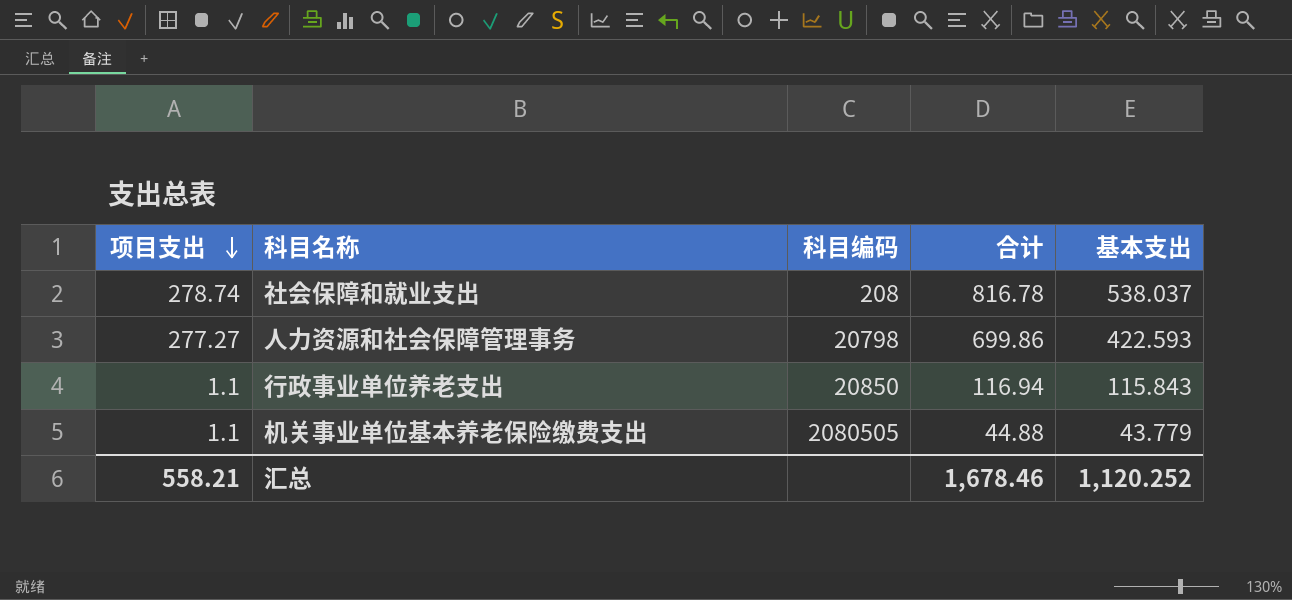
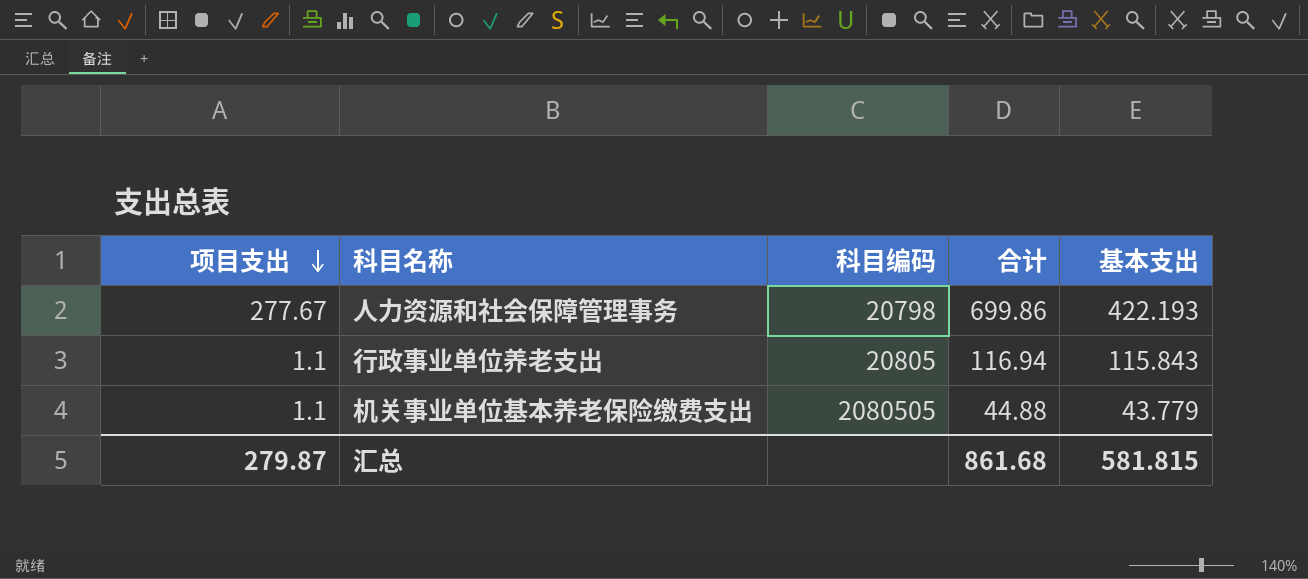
row 社会保障和就业支出: 278.74 | 208 | 816.78 | 538.037 -> none
人力资源和社会保障管理事务 | 项目支出: 277.27 -> 277.67
人力资源和社会保障管理事务 | 基本支出: 422.593 -> 422.193
行政事业单位养老支出 | 科目编码: 20850 -> 20805
汇总 | 项目支出: 558.21 -> 279.87
汇总 | 合计: 1,678.46 -> 861.68
汇总 | 基本支出: 1,120.252 -> 581.815

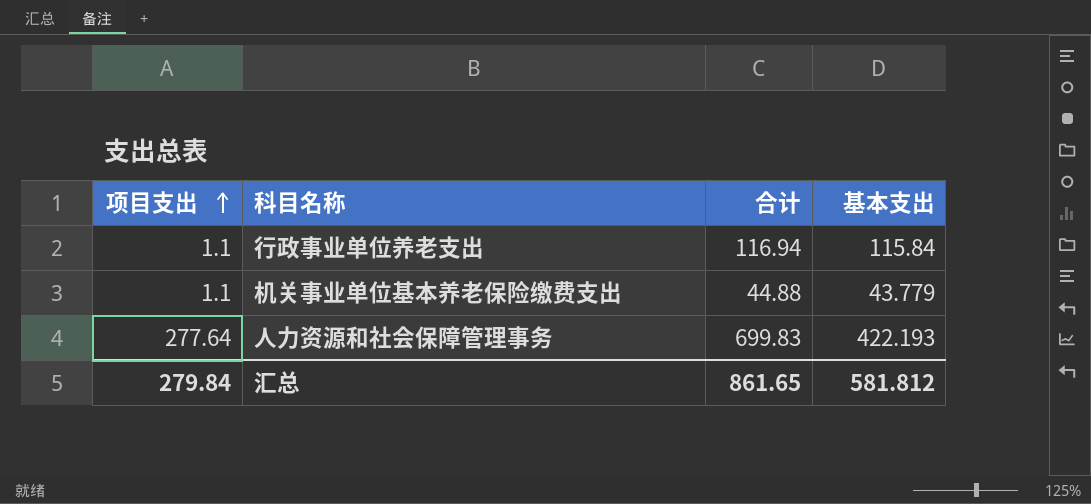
row order: 项目支出 descending -> 项目支出 ascending
column 科目编码 | position: 3 -> none
行政事业单位养老支出 | 基本支出: 115.843 -> 115.84
人力资源和社会保障管理事务 | 项目支出: 277.67 -> 277.64
人力资源和社会保障管理事务 | 合计: 699.86 -> 699.83
汇总 | 项目支出: 279.87 -> 279.84
汇总 | 合计: 861.68 -> 861.65
汇总 | 基本支出: 581.815 -> 581.812

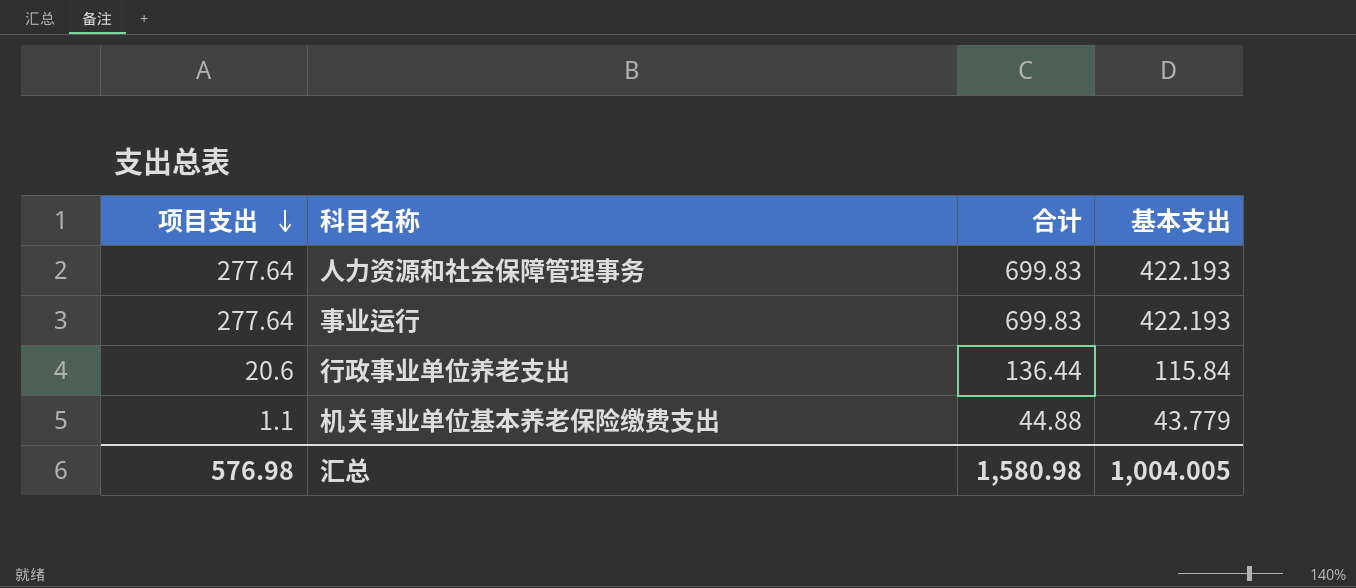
row order: 项目支出 ascending -> 项目支出 descending
row 事业运行: none -> 277.64 | 699.83 | 422.193
行政事业单位养老支出 | 项目支出: 1.1 -> 20.6
行政事业单位养老支出 | 合计: 116.94 -> 136.44
汇总 | 项目支出: 279.84 -> 576.98
汇总 | 合计: 861.65 -> 1,580.98
汇总 | 基本支出: 581.812 -> 1,004.005

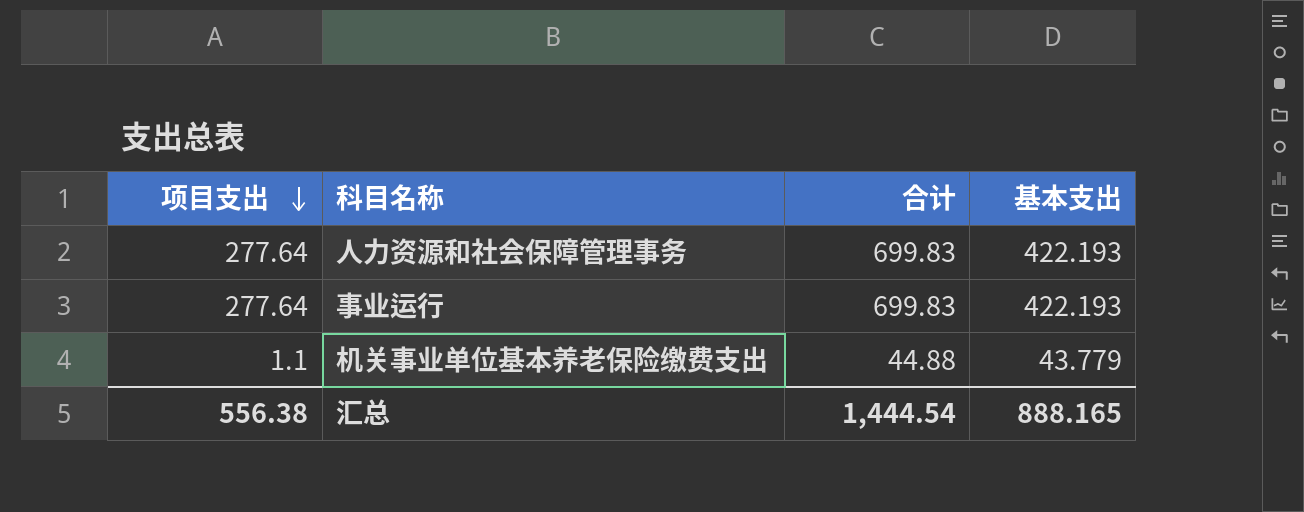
row 行政事业单位养老支出: 20.6 | 136.44 | 115.84 -> none
汇总 | 项目支出: 576.98 -> 556.38
汇总 | 合计: 1,580.98 -> 1,444.54
汇总 | 基本支出: 1,004.005 -> 888.165

